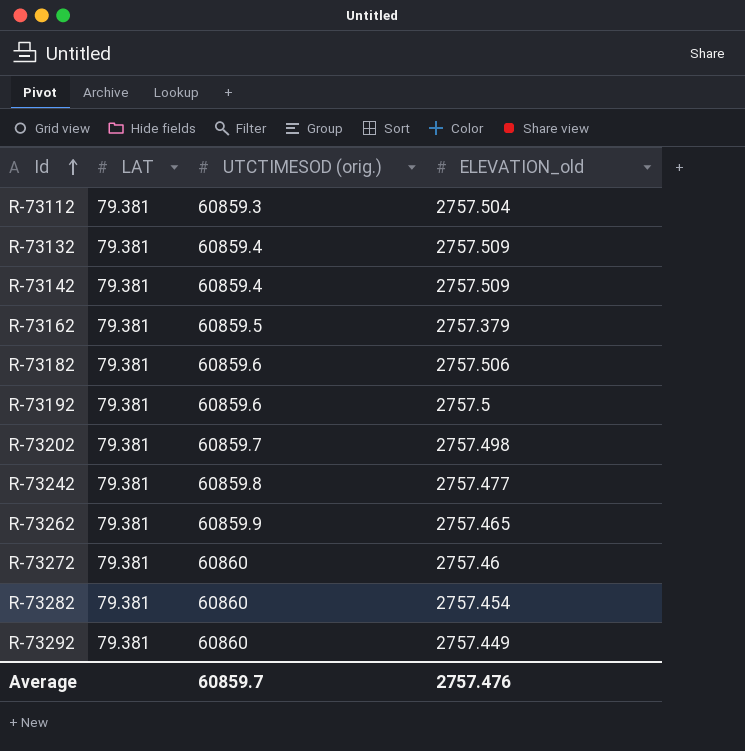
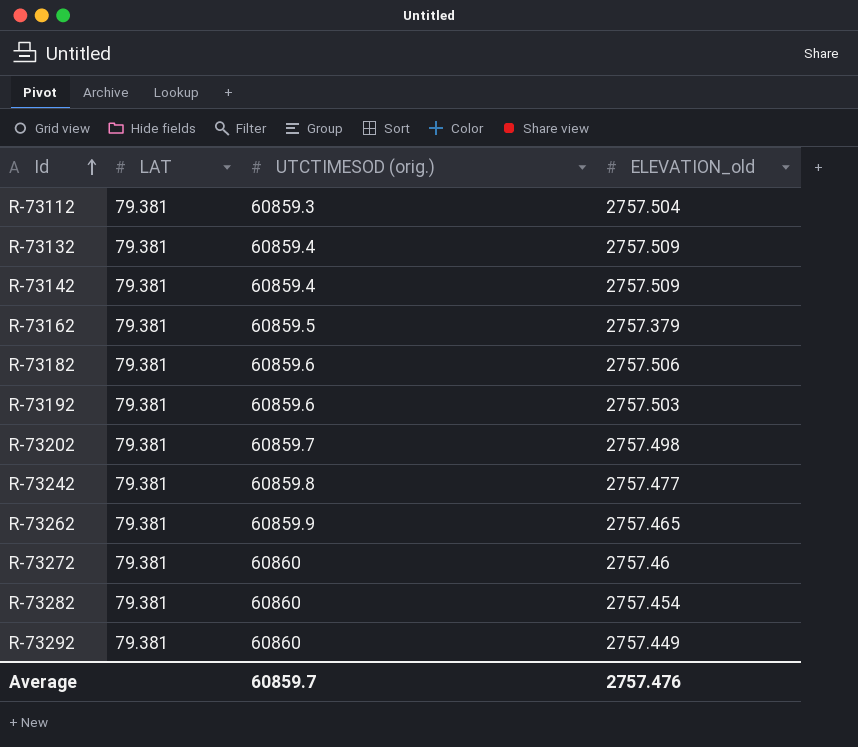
R-73192 | ELEVATION_old: 2757.5 -> 2757.503

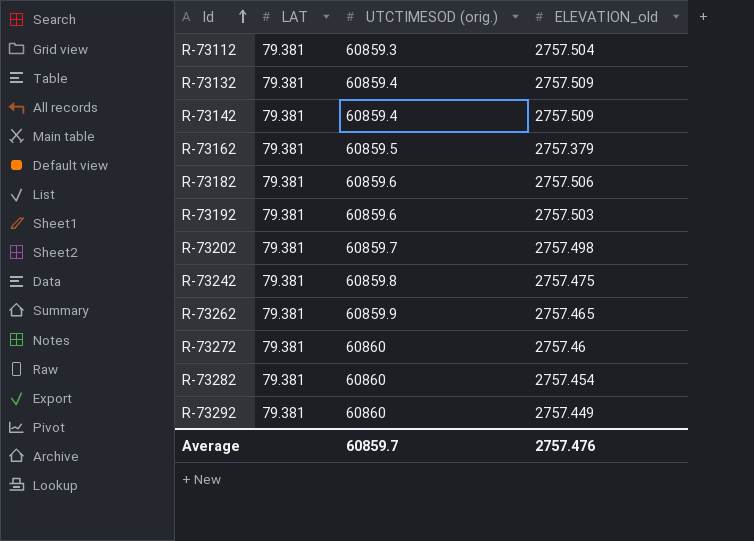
R-73242 | ELEVATION_old: 2757.477 -> 2757.475

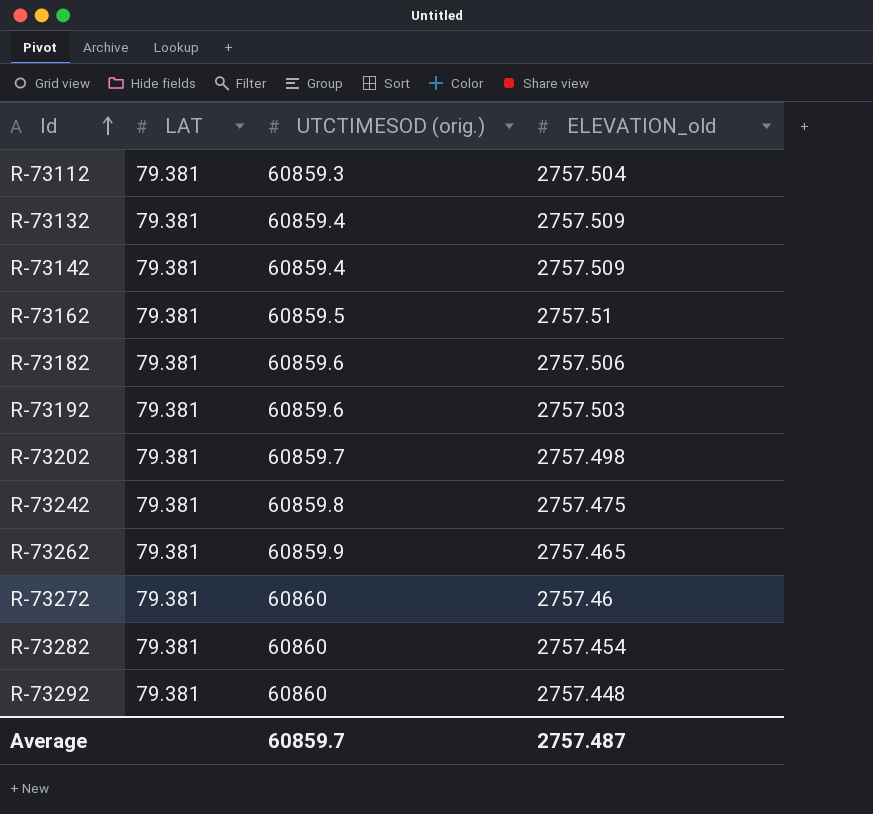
R-73162 | ELEVATION_old: 2757.379 -> 2757.51
R-73292 | ELEVATION_old: 2757.449 -> 2757.448
Average | ELEVATION_old: 2757.476 -> 2757.487

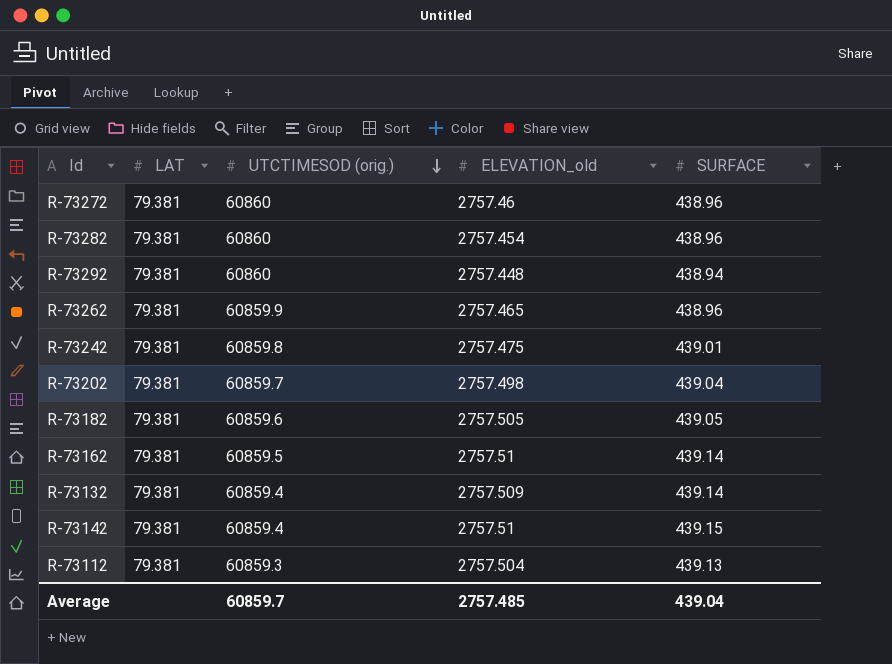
row order: Id ascending -> UTCTIMESOD (orig.) descending
column SURFACE | position: none -> 5
row R-73192: 79.381 | 60859.6 | 2757.503 -> none
R-73182 | ELEVATION_old: 2757.506 -> 2757.505
R-73142 | ELEVATION_old: 2757.509 -> 2757.51
Average | ELEVATION_old: 2757.487 -> 2757.485

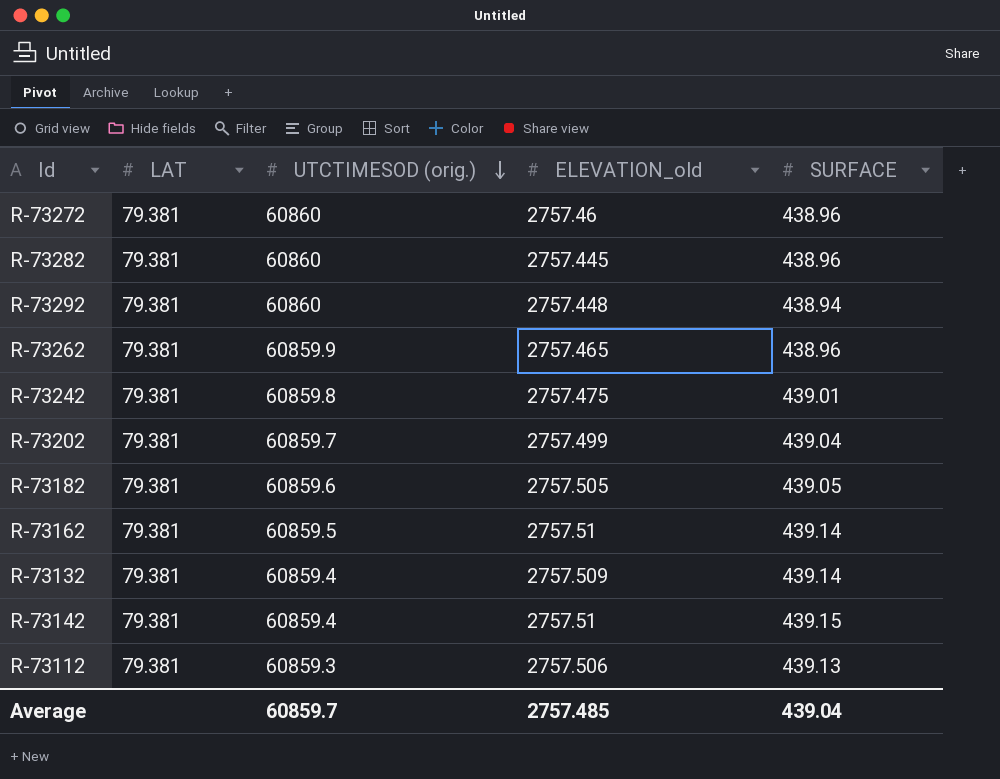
R-73282 | ELEVATION_old: 2757.454 -> 2757.445
R-73202 | ELEVATION_old: 2757.498 -> 2757.499
R-73112 | ELEVATION_old: 2757.504 -> 2757.506

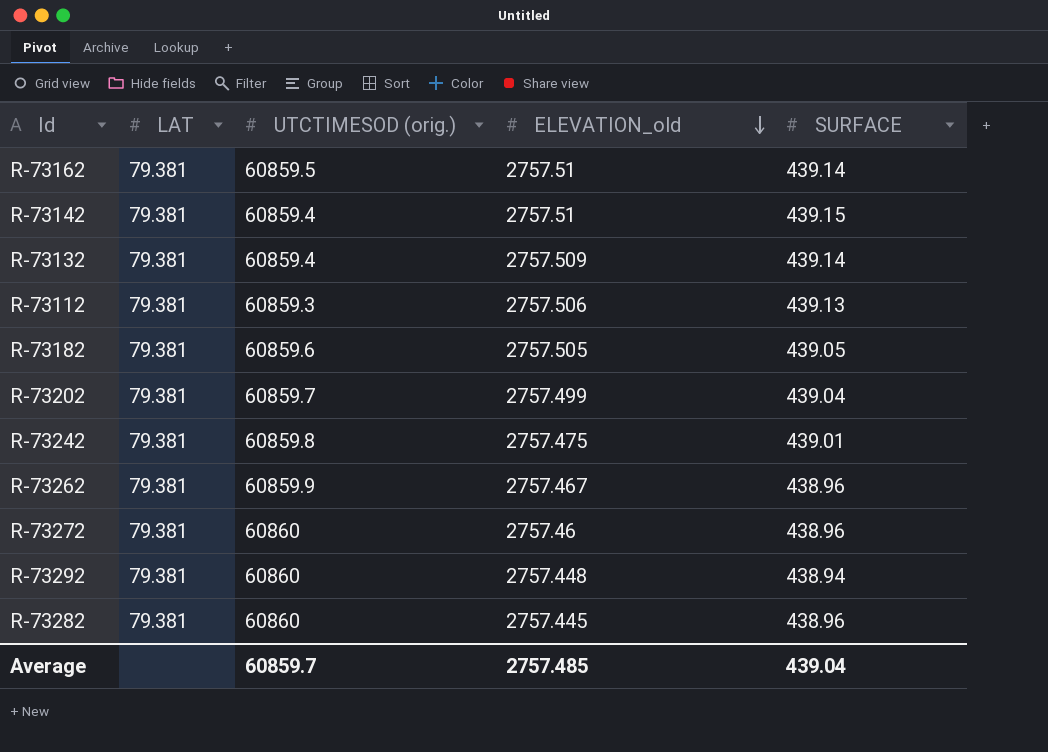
row order: UTCTIMESOD (orig.) descending -> ELEVATION_old descending
R-73262 | ELEVATION_old: 2757.465 -> 2757.467

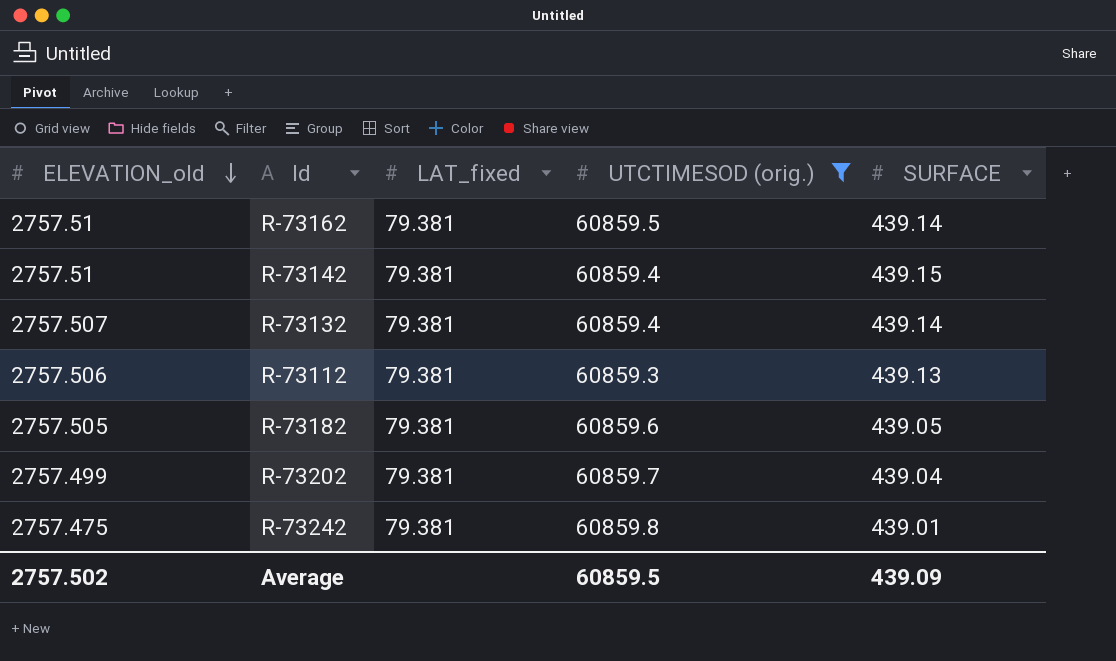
filter: none -> UTCTIMESOD (orig.) <= 60859.8
column ELEVATION_old | position: 4 -> 1
column name: LAT -> LAT_fixed
R-73132 | ELEVATION_old: 2757.509 -> 2757.507
Average | ELEVATION_old: 2757.485 -> 2757.502
Average | UTCTIMESOD (orig.): 60859.7 -> 60859.5
Average | SURFACE: 439.04 -> 439.09

